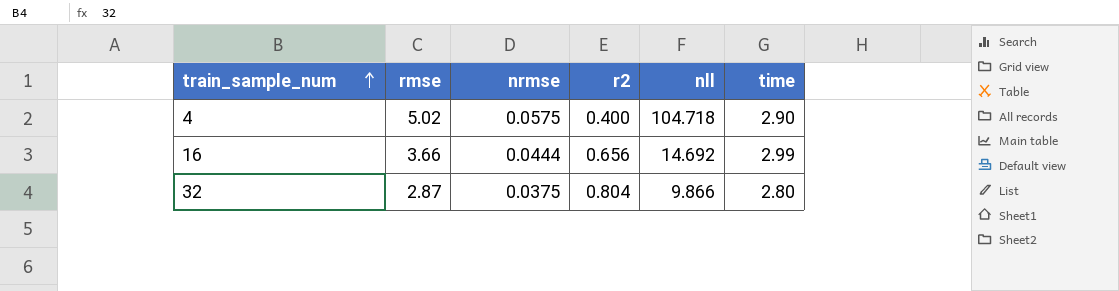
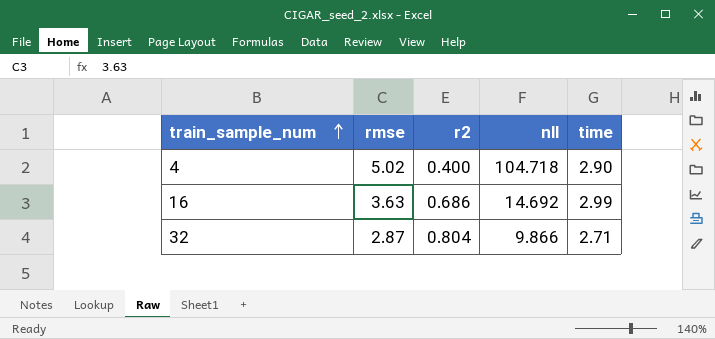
column nrmse | position: 3 -> none
16 | rmse: 3.66 -> 3.63
16 | r2: 0.656 -> 0.686
32 | time: 2.80 -> 2.71

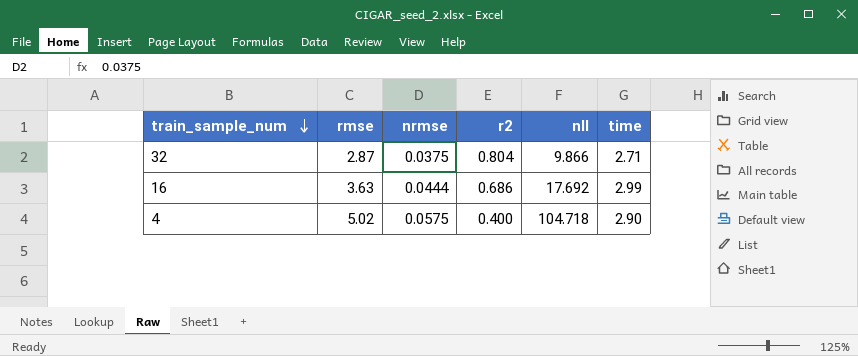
row order: train_sample_num ascending -> train_sample_num descending
column nrmse | position: none -> 3
16 | nll: 14.692 -> 17.692

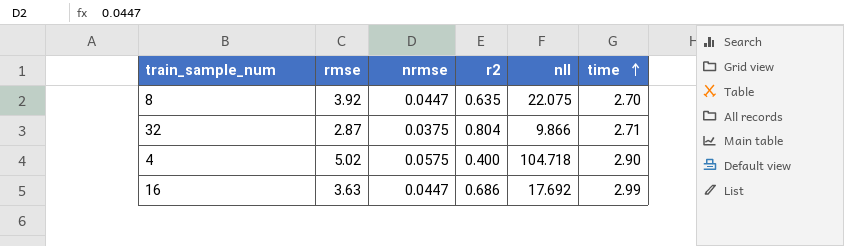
row order: train_sample_num descending -> time ascending
row 8: none -> 3.92 | 0.0447 | 0.635 | 22.075 | 2.70
16 | nrmse: 0.0444 -> 0.0447

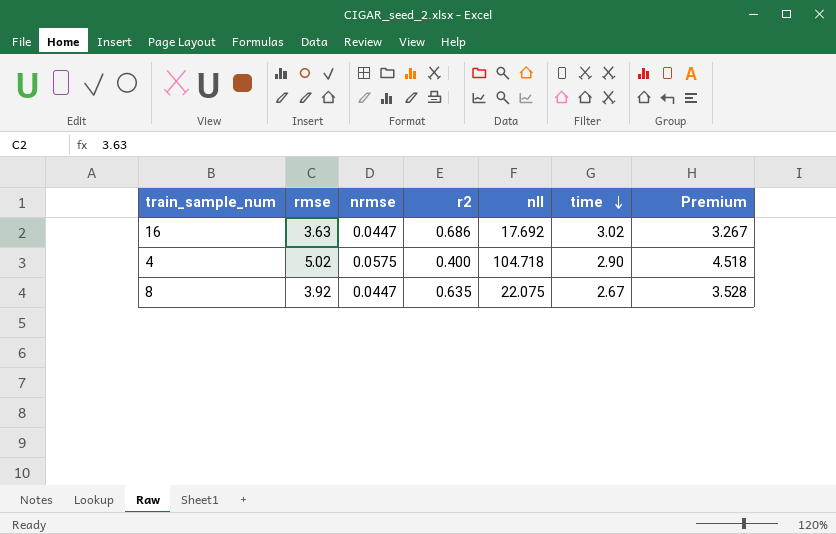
row order: time ascending -> time descending
column Premium | formula: none -> [rmse] * 0.9
row 32: 2.87 | 0.0375 | 0.804 | 9.866 | 2.71 -> none
16 | time: 2.99 -> 3.02
8 | time: 2.70 -> 2.67

